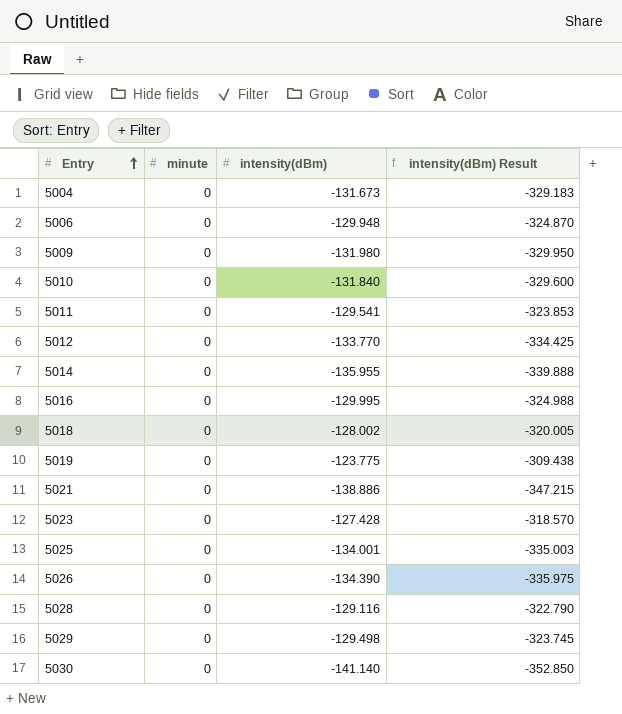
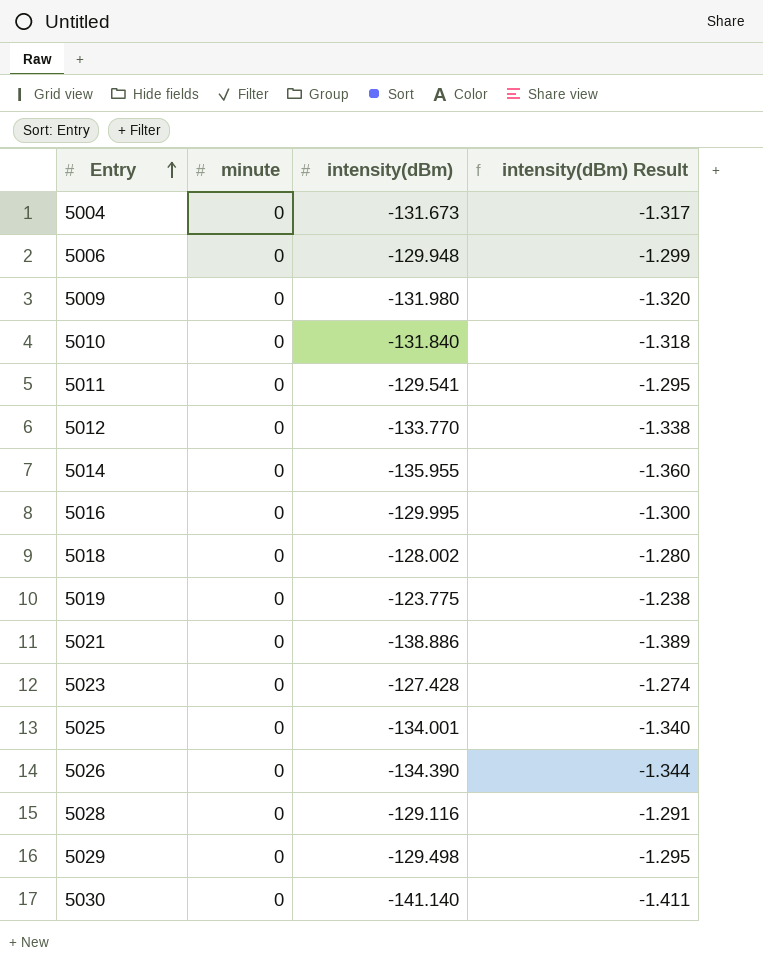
column intensity(dBm) Result | formula: [intensity(dBm)] * 2.5 -> [intensity(dBm)] * 0.01

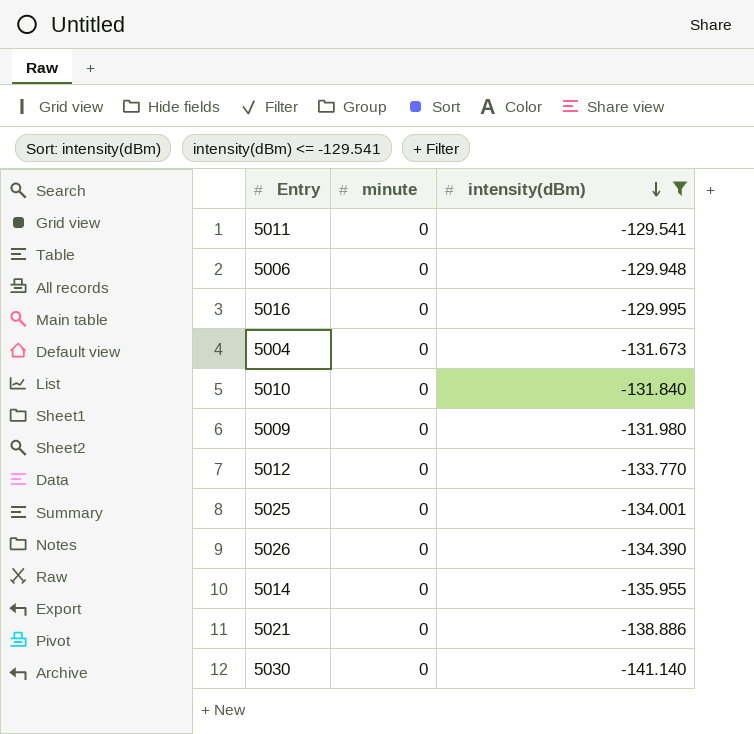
filter: none -> intensity(dBm) <= -129.541
row order: Entry ascending -> intensity(dBm) descending
column intensity(dBm) Result | formula: [intensity(dBm)] * 0.01 -> none

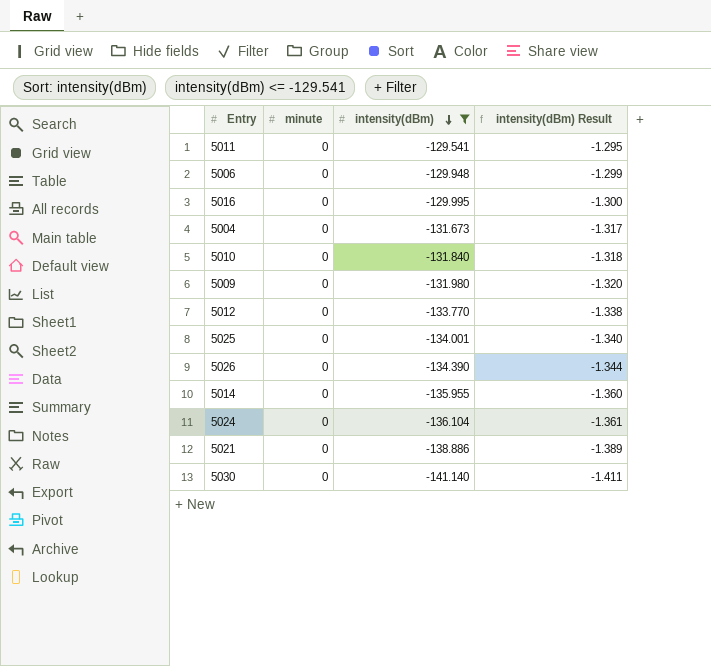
column intensity(dBm) Result | formula: none -> [intensity(dBm)] * 0.01
row 5024: none -> 0 | -136.104 | -1.361

